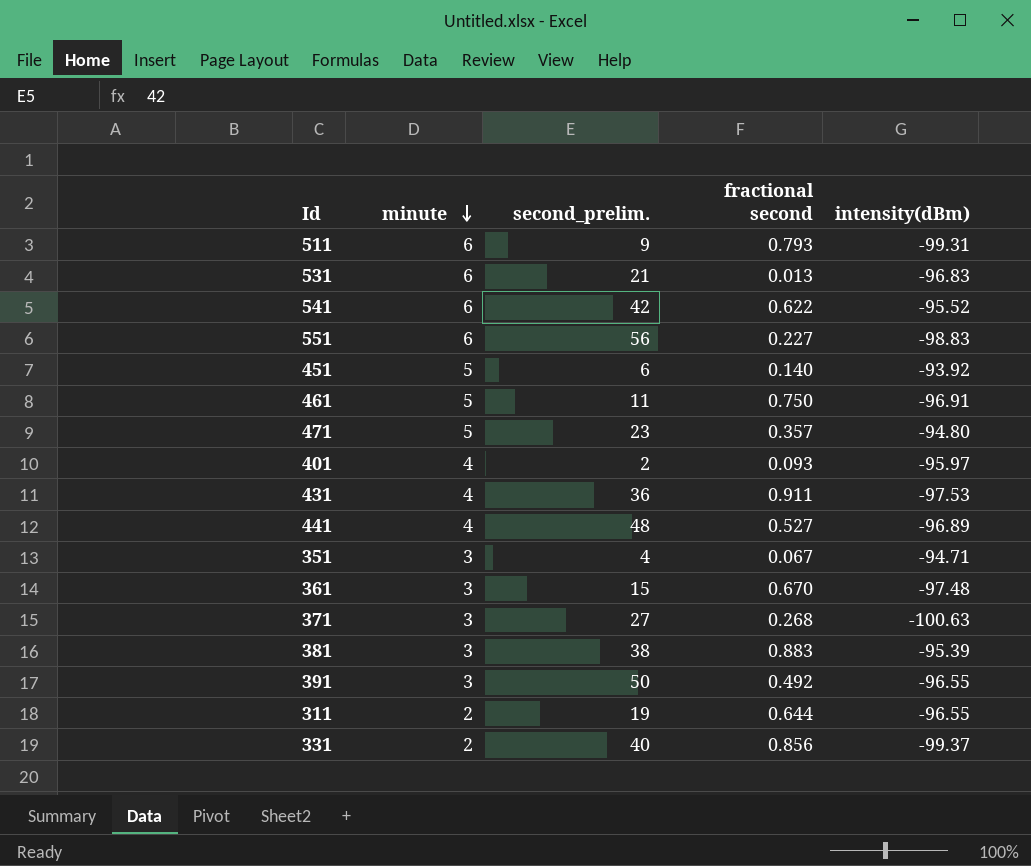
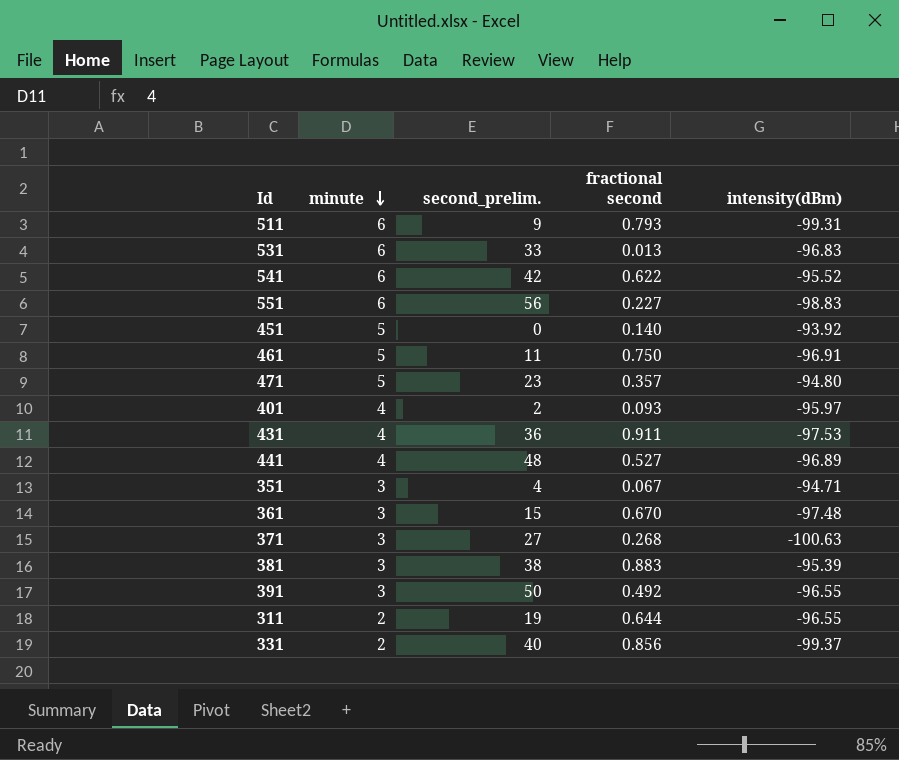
531 | second_prelim.: 21 -> 33
451 | second_prelim.: 6 -> 0

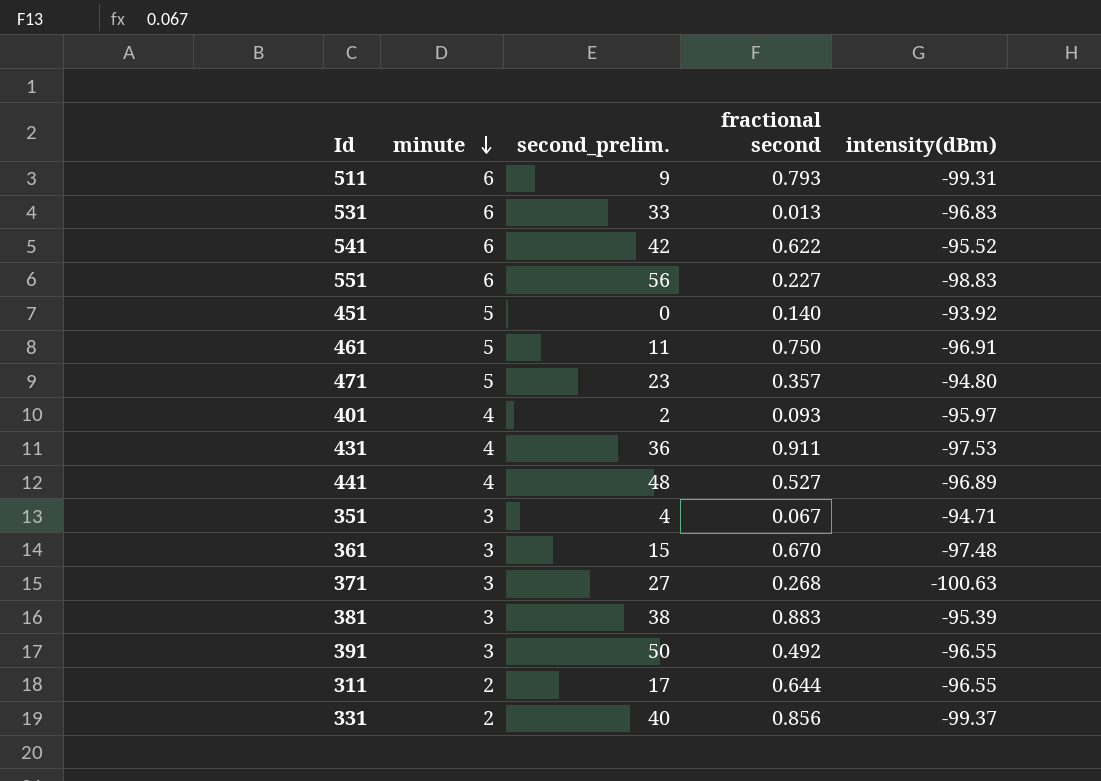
311 | second_prelim.: 19 -> 17

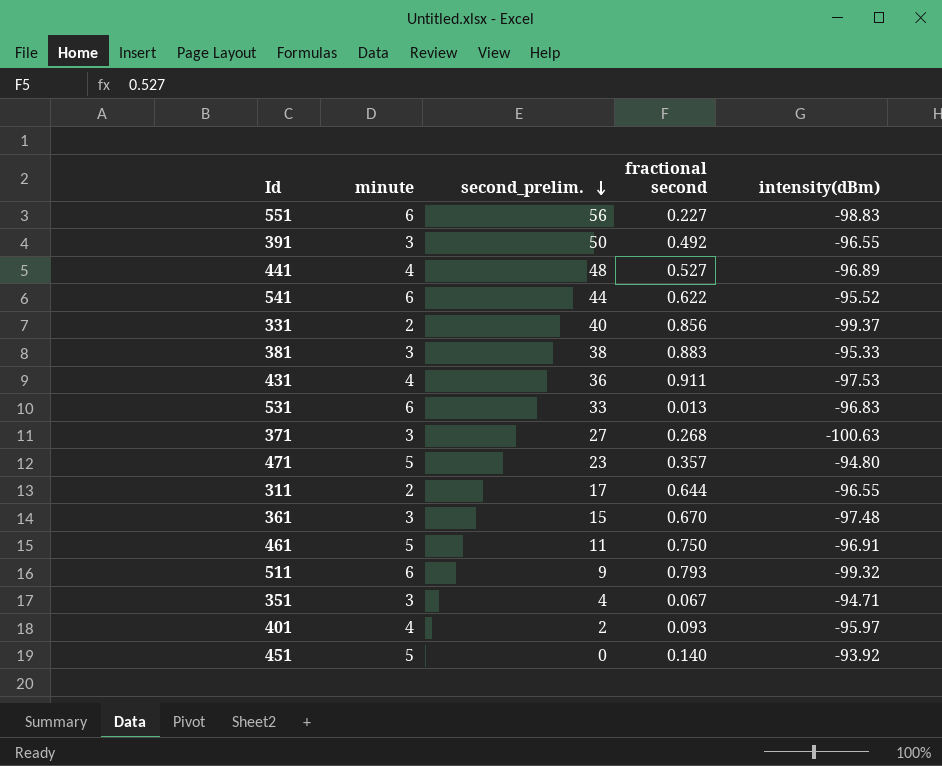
row order: minute descending -> second_prelim. descending
541 | second_prelim.: 42 -> 44
381 | intensity(dBm): -95.39 -> -95.33
511 | intensity(dBm): -99.31 -> -99.32

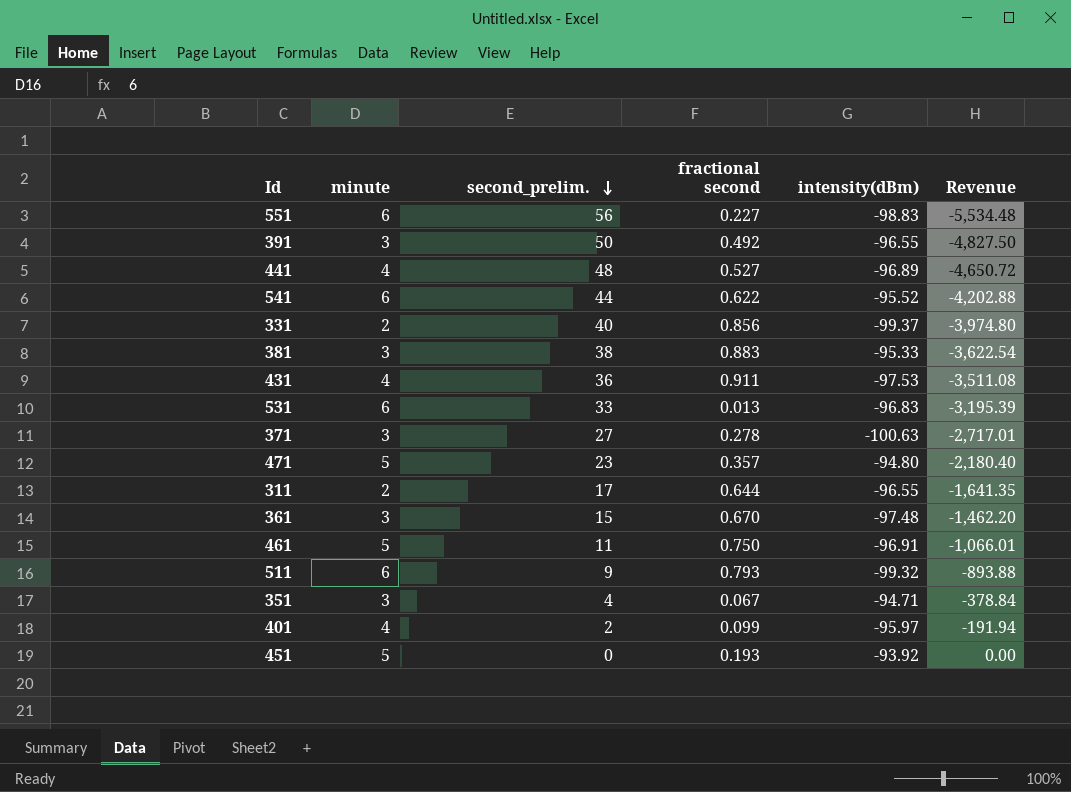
column Revenue | formula: none -> [second_prelim.] * [intensity(dBm)]
371 | fractional second: 0.268 -> 0.278
401 | fractional second: 0.093 -> 0.099
451 | fractional second: 0.140 -> 0.193

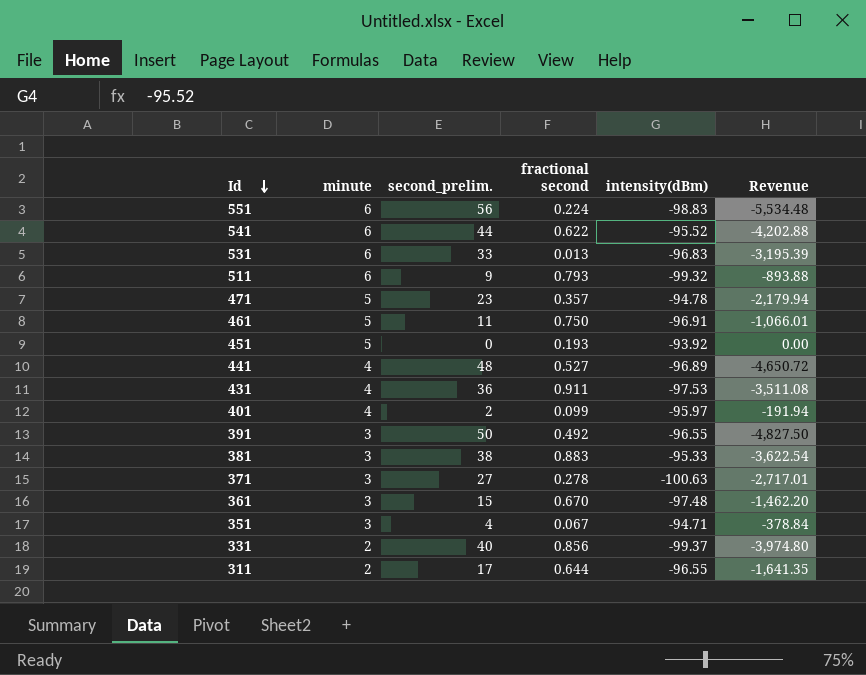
row order: second_prelim. descending -> Id descending
551 | fractional second: 0.227 -> 0.224
471 | intensity(dBm): -94.80 -> -94.78
471 | Revenue: -2,180.40 -> -2,179.94

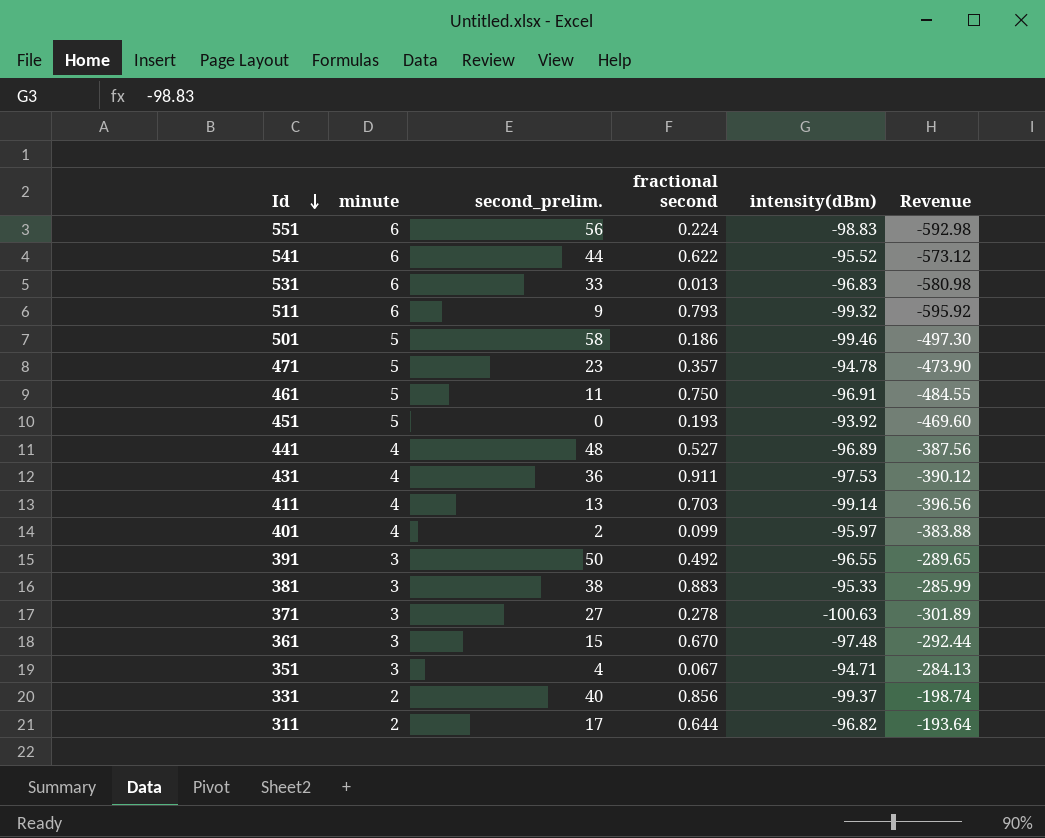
column Revenue | formula: [second_prelim.] * [intensity(dBm)] -> [minute] * [intensity(dBm)]
row 501: none -> 5 | 58 | 0.186 | -99.46 | -497.30
row 411: none -> 4 | 13 | 0.703 | -99.14 | -396.56
311 | intensity(dBm): -96.55 -> -96.82

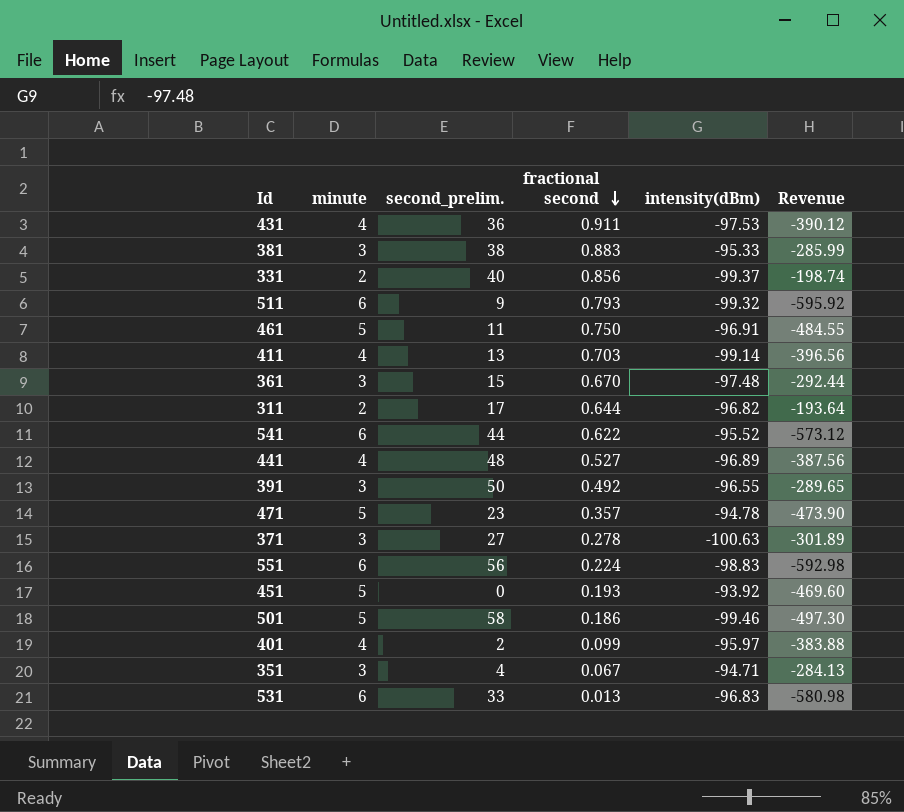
row order: Id descending -> fractional second descending

